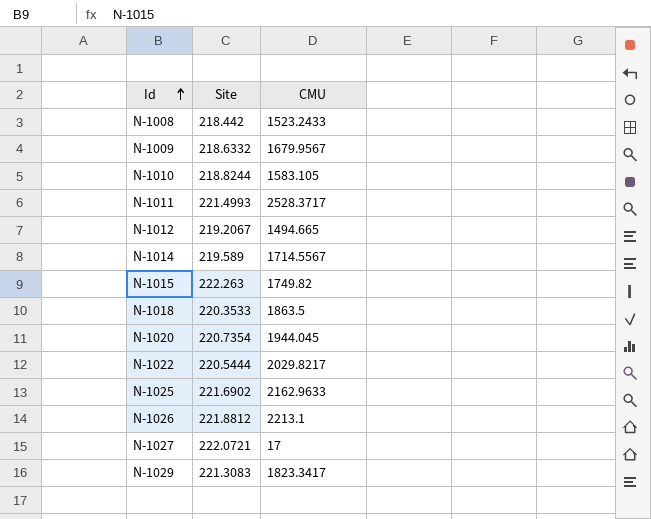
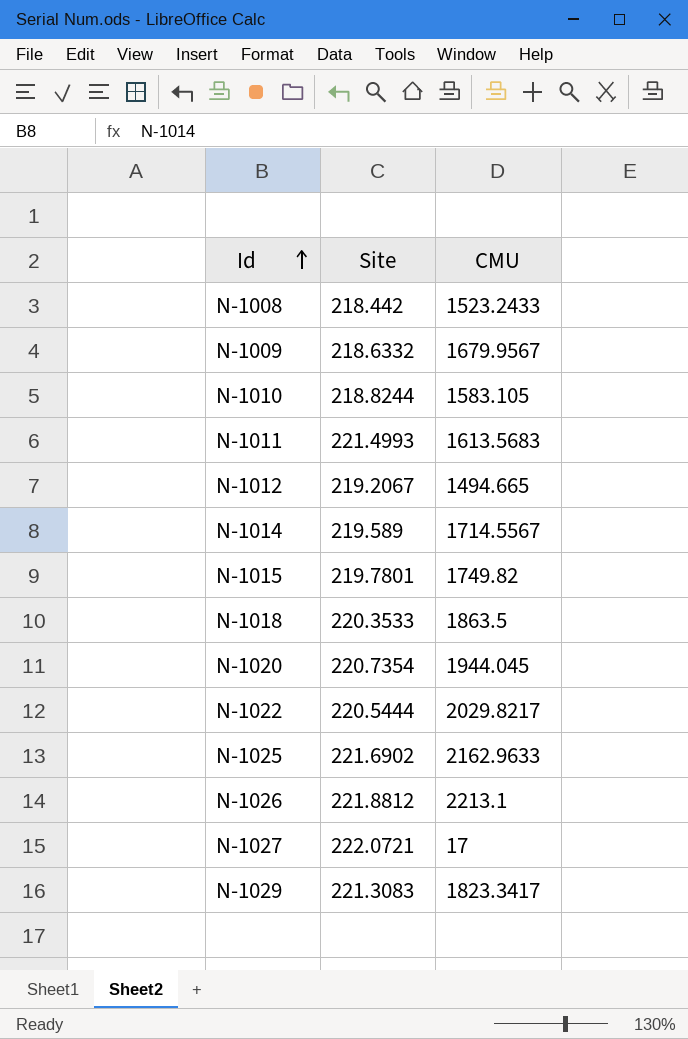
N-1011 | CMU: 2528.3717 -> 1613.5683
N-1015 | Site: 222.263 -> 219.7801

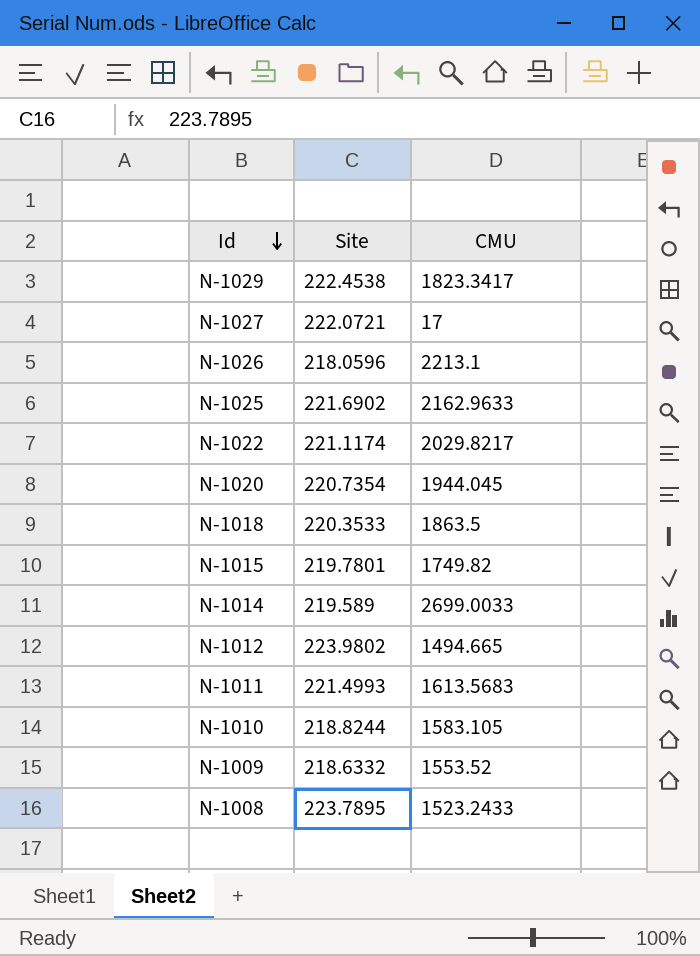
row order: Id ascending -> Id descending
N-1029 | Site: 221.3083 -> 222.4538
N-1026 | Site: 221.8812 -> 218.0596
N-1022 | Site: 220.5444 -> 221.1174
N-1014 | CMU: 1714.5567 -> 2699.0033
N-1012 | Site: 219.2067 -> 223.9802
N-1009 | CMU: 1679.9567 -> 1553.52
N-1008 | Site: 218.442 -> 223.7895

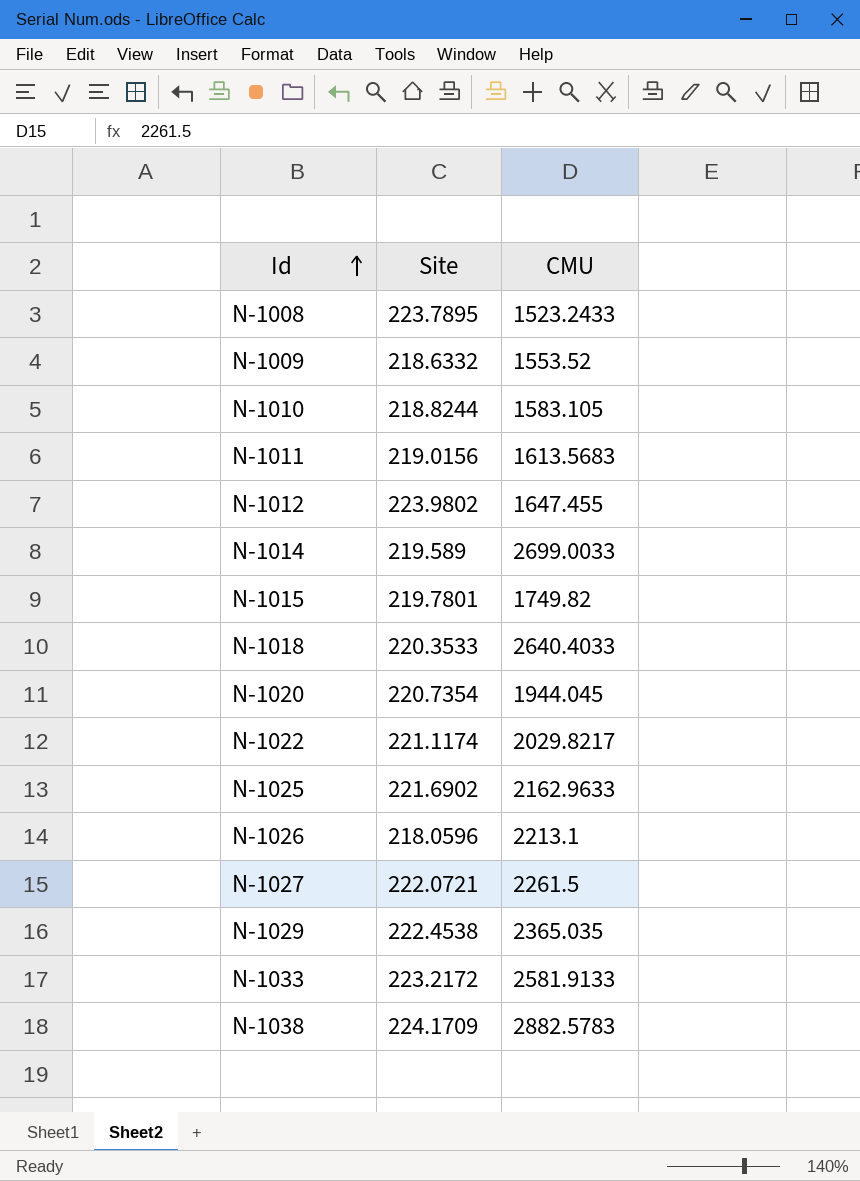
row order: Id descending -> Id ascending
N-1011 | Site: 221.4993 -> 219.0156
N-1012 | CMU: 1494.665 -> 1647.455
N-1018 | CMU: 1863.5 -> 2640.4033
N-1027 | CMU: 17 -> 2261.5
N-1029 | CMU: 1823.3417 -> 2365.035
row N-1033: none -> 223.2172 | 2581.9133
row N-1038: none -> 224.1709 | 2882.5783

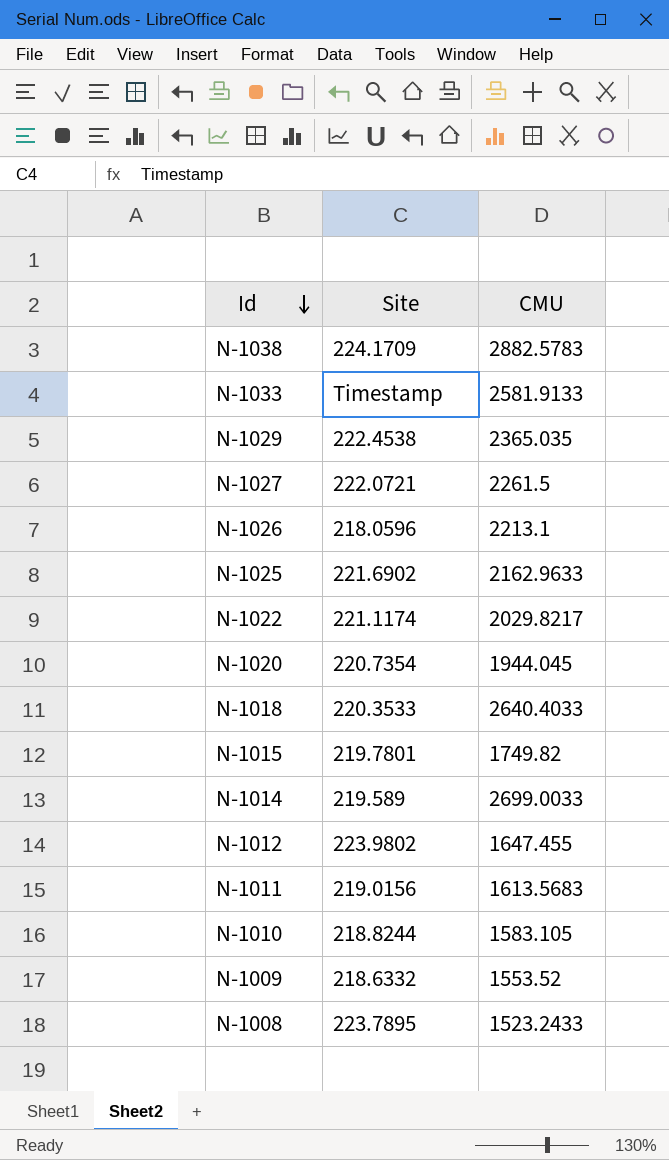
row order: Id ascending -> Id descending
N-1033 | Site: 223.2172 -> Timestamp

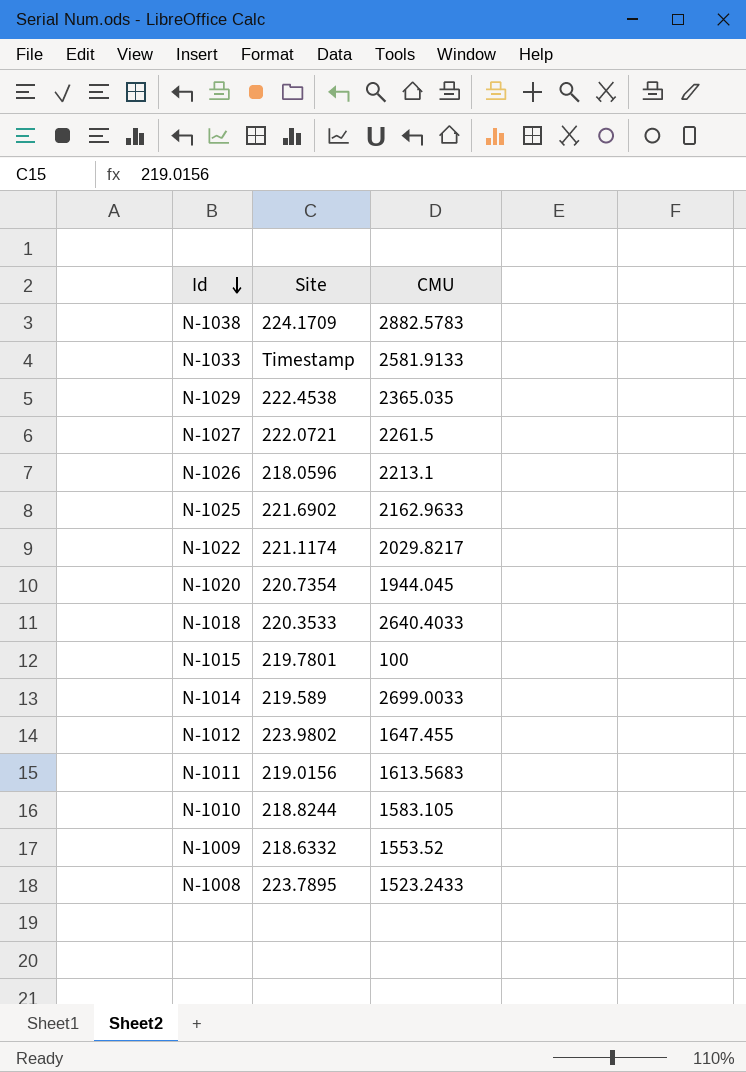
N-1015 | CMU: 1749.82 -> 100

